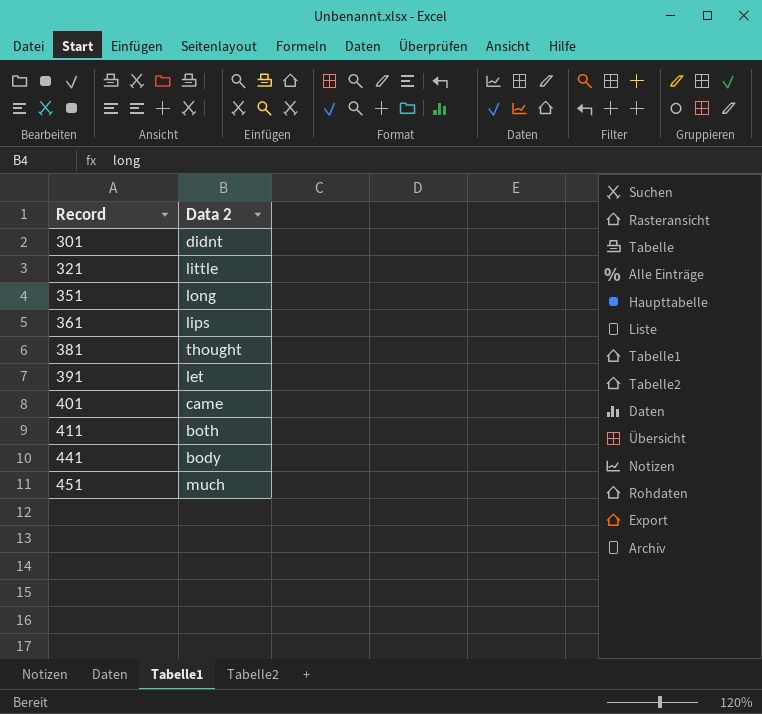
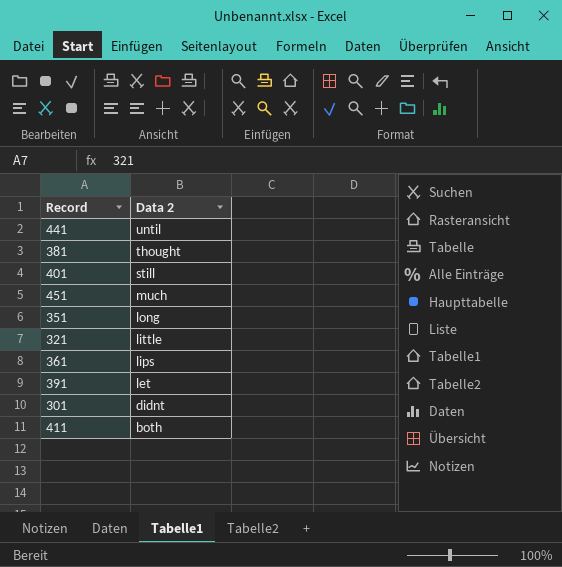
row order: Record ascending -> Data 2 descending
441 | Data 2: body -> until
401 | Data 2: came -> still

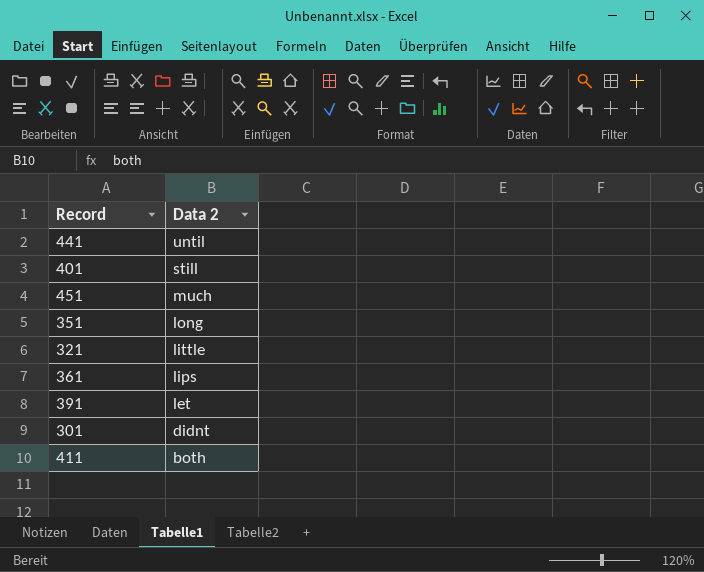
row 381: thought -> none

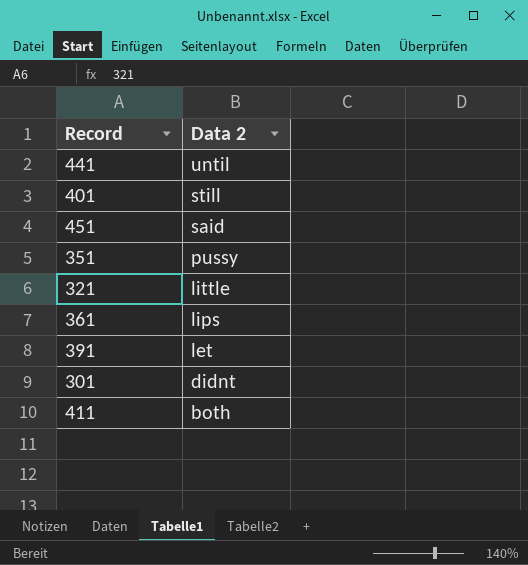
451 | Data 2: much -> said
351 | Data 2: long -> pussy

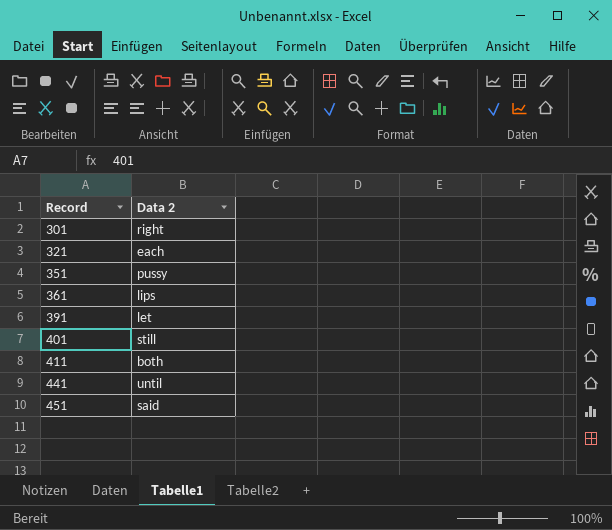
row order: Data 2 descending -> Record ascending
301 | Data 2: didnt -> right
321 | Data 2: little -> each

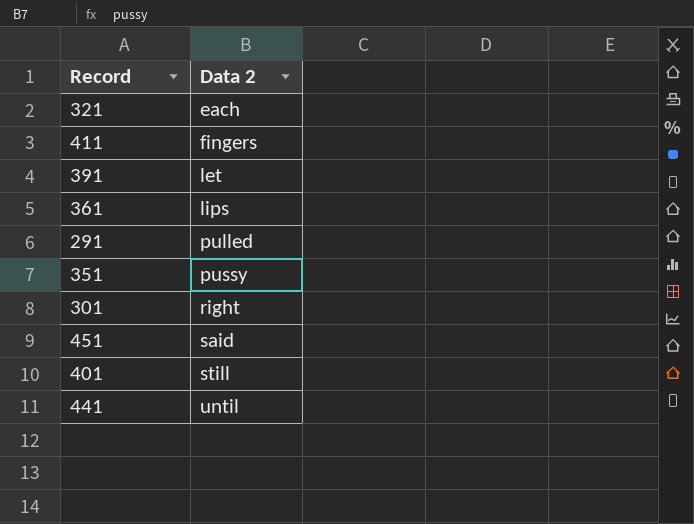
row order: Record ascending -> Data 2 ascending
411 | Data 2: both -> fingers
row 291: none -> pulled

